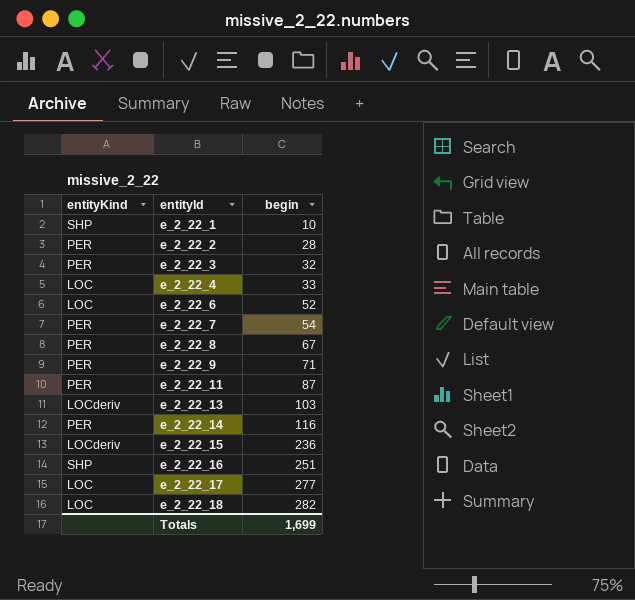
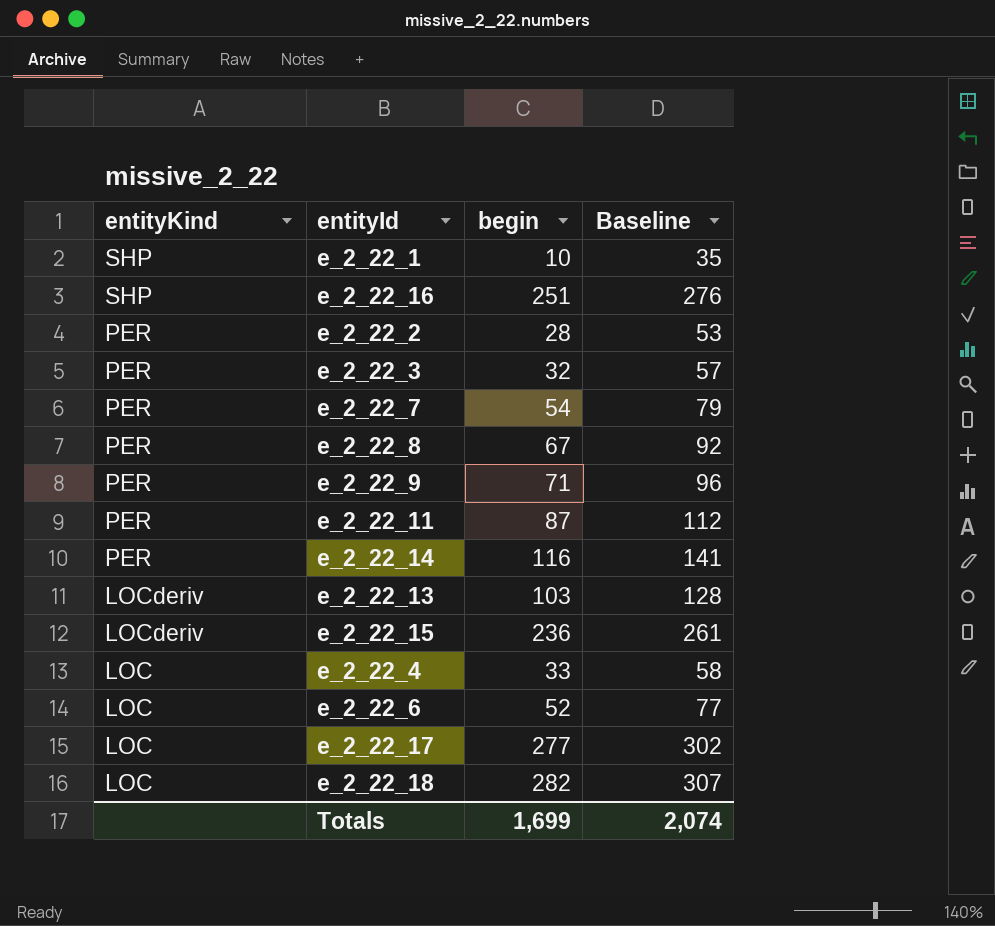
row order: entityId ascending -> entityKind descending
column Baseline | formula: none -> [begin] + 25

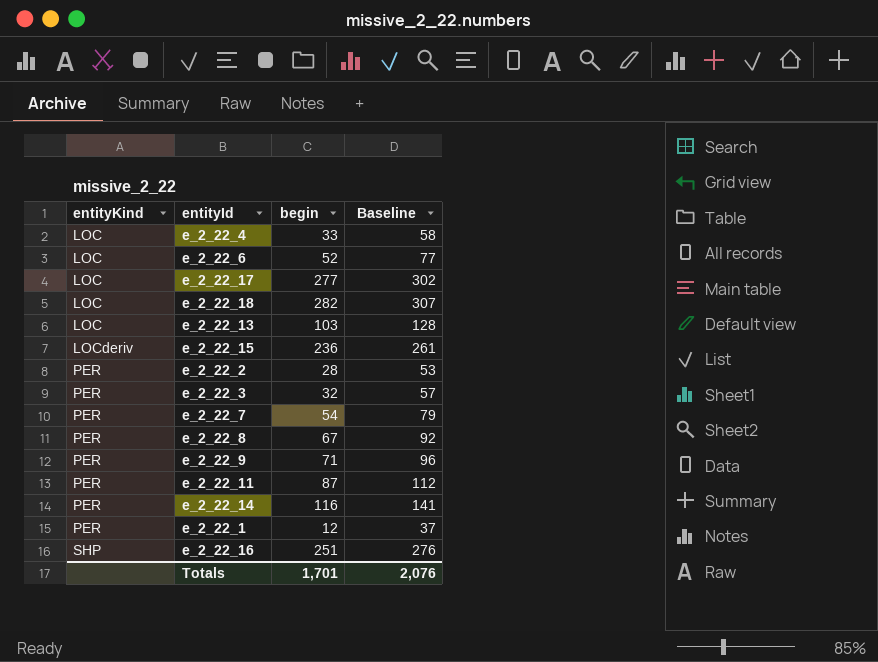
row order: entityKind descending -> entityKind ascending
e_2_22_13 | entityKind: LOCderiv -> LOC
e_2_22_1 | entityKind: SHP -> PER
e_2_22_1 | begin: 10 -> 12
e_2_22_1 | Baseline: 35 -> 37
Totals | begin: 1,699 -> 1,701
Totals | Baseline: 2,074 -> 2,076

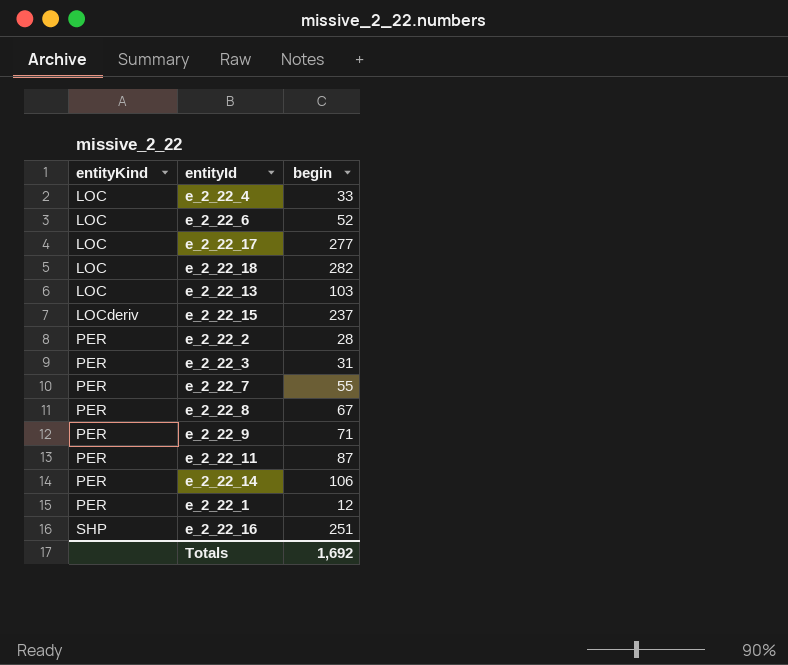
column Baseline | formula: [begin] + 25 -> none
e_2_22_15 | begin: 236 -> 237
e_2_22_3 | begin: 32 -> 31
e_2_22_7 | begin: 54 -> 55
e_2_22_14 | begin: 116 -> 106
Totals | begin: 1,701 -> 1,692

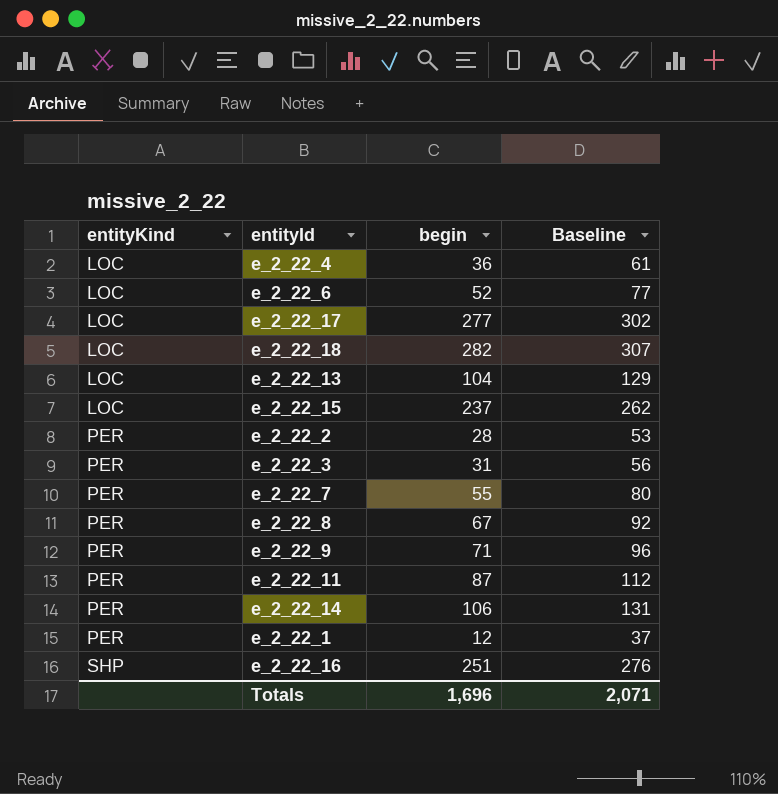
column Baseline | formula: none -> [begin] + 25
e_2_22_4 | begin: 33 -> 36
e_2_22_13 | begin: 103 -> 104
e_2_22_15 | entityKind: LOCderiv -> LOC
Totals | begin: 1,692 -> 1,696

